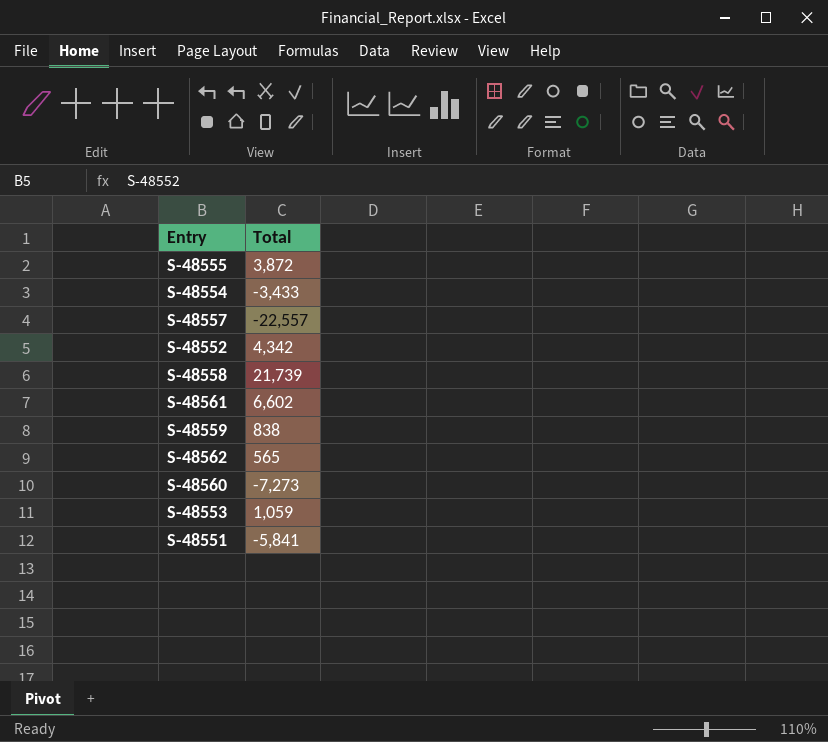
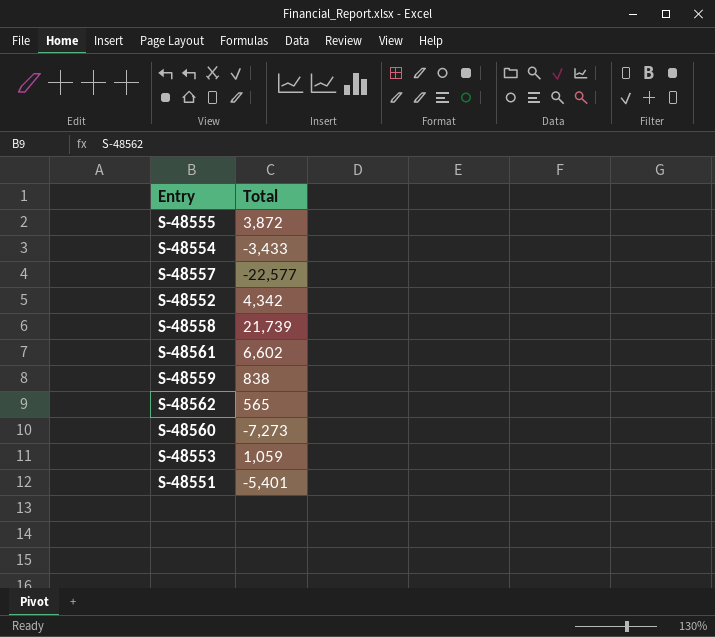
S-48557 | Total: -22,557 -> -22,577
S-48551 | Total: -5,841 -> -5,401

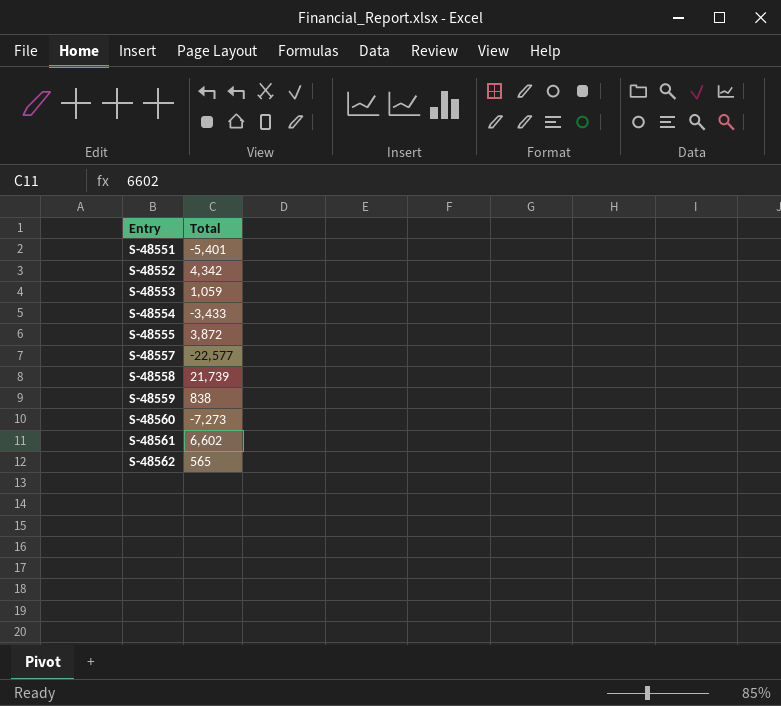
row order: none -> Entry ascending

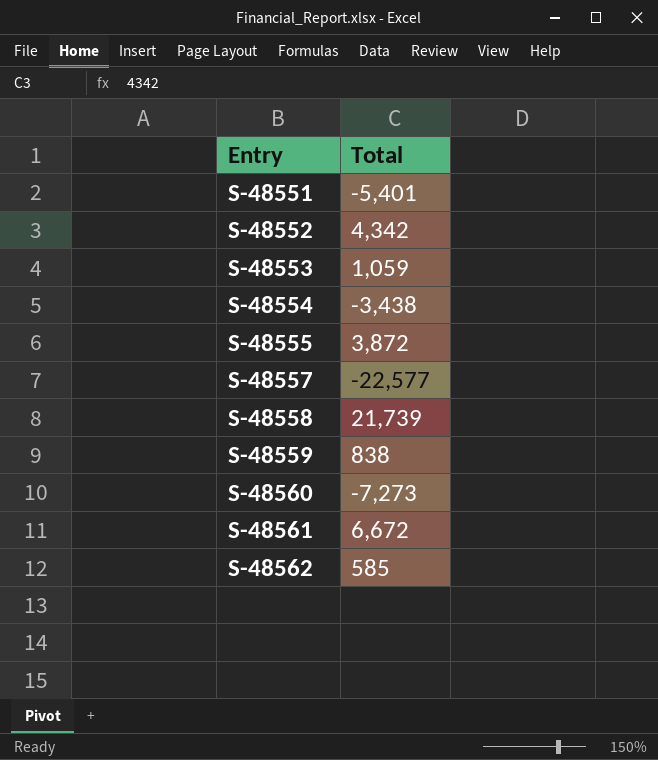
S-48554 | Total: -3,433 -> -3,438
S-48561 | Total: 6,602 -> 6,672
S-48562 | Total: 565 -> 585

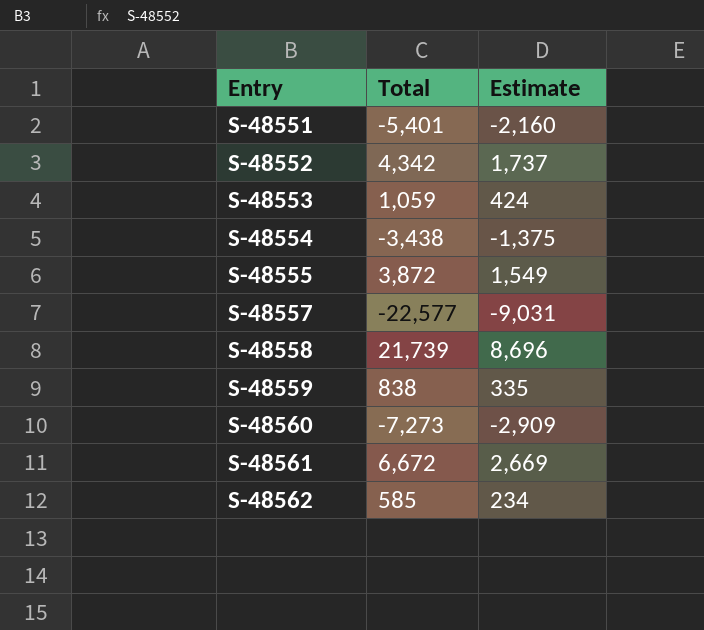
column Estimate | formula: none -> [Total] * 0.4

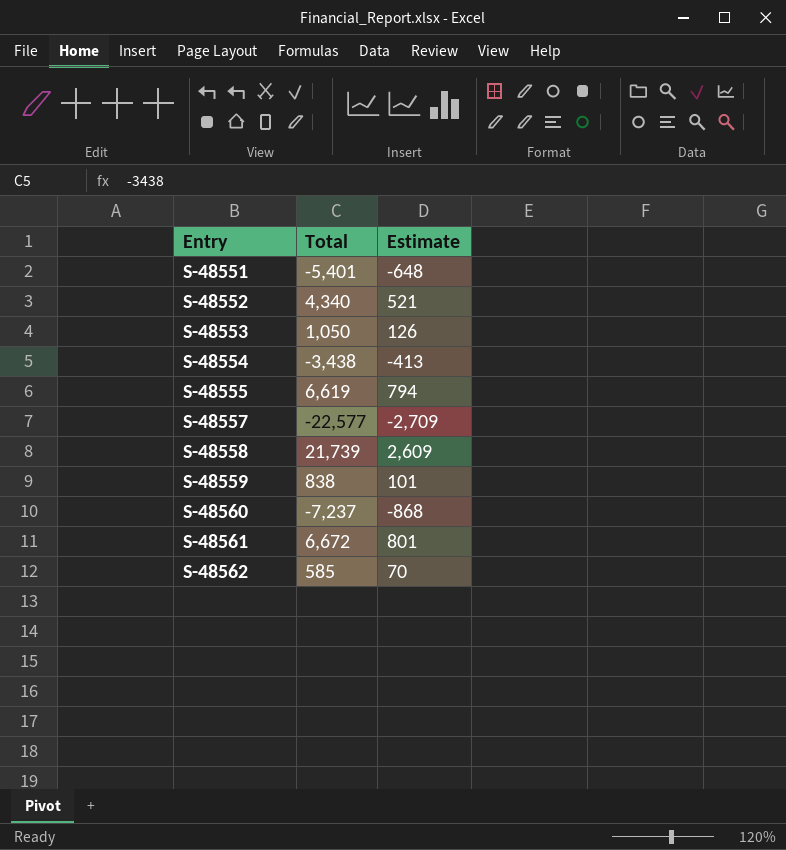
column Estimate | formula: [Total] * 0.4 -> [Total] * 0.12
S-48552 | Total: 4,342 -> 4,340
S-48553 | Total: 1,059 -> 1,050
S-48555 | Total: 3,872 -> 6,619
S-48560 | Total: -7,273 -> -7,237

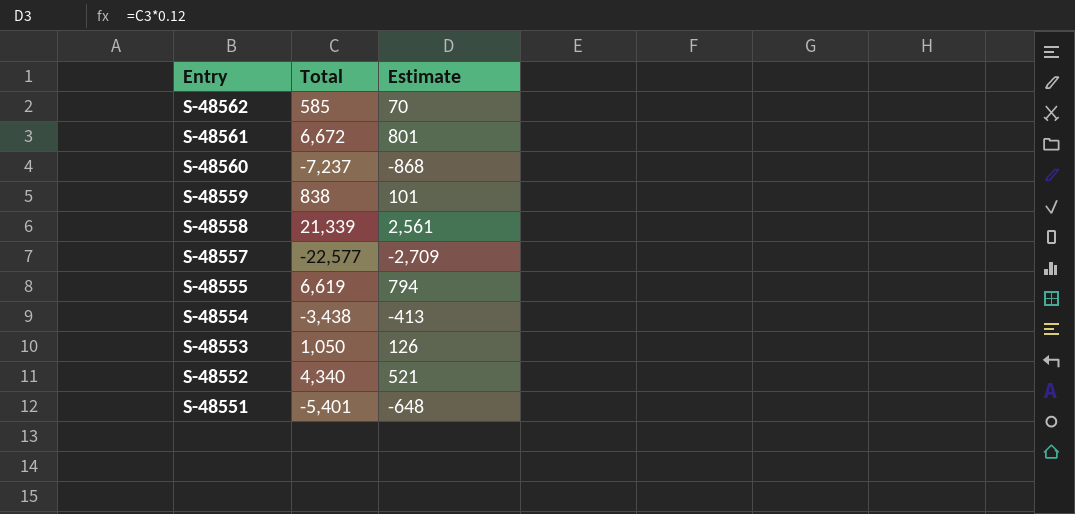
row order: Entry ascending -> Entry descending
S-48558 | Total: 21,739 -> 21,339
S-48558 | Estimate: 2,609 -> 2,561

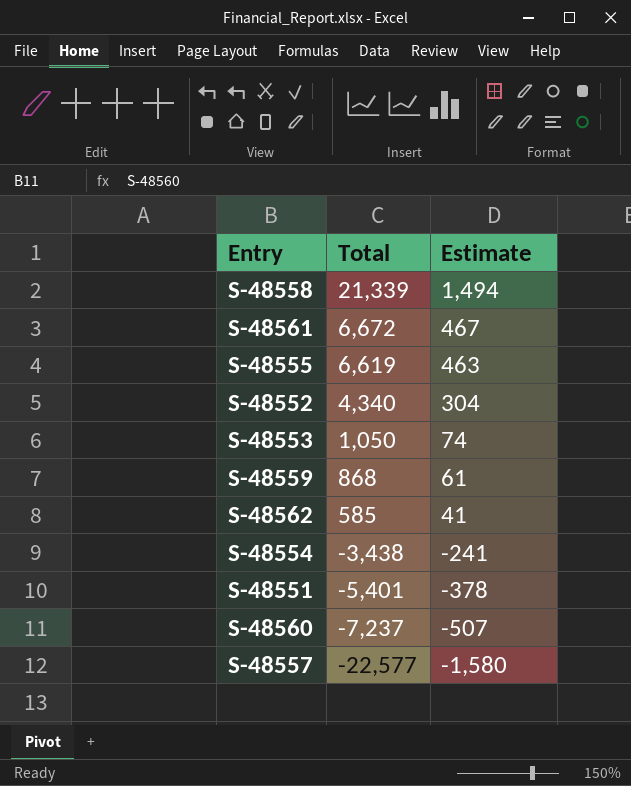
row order: Entry descending -> Total descending
column Estimate | formula: [Total] * 0.12 -> [Total] * 0.07
S-48559 | Total: 838 -> 868

